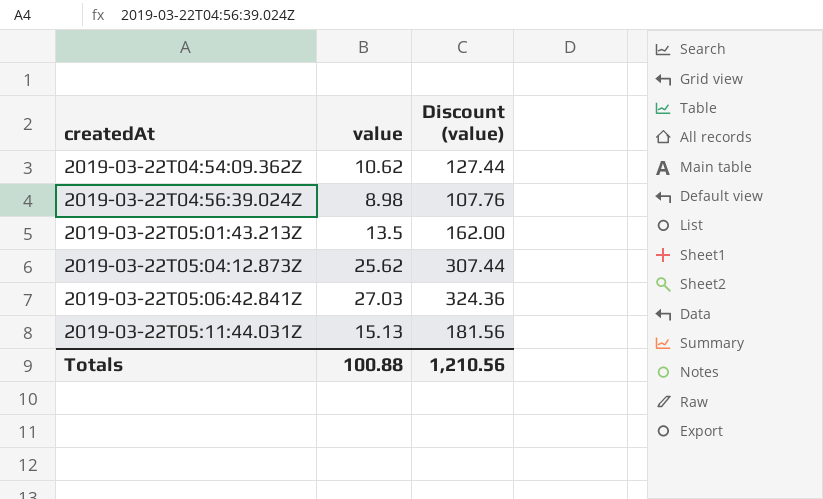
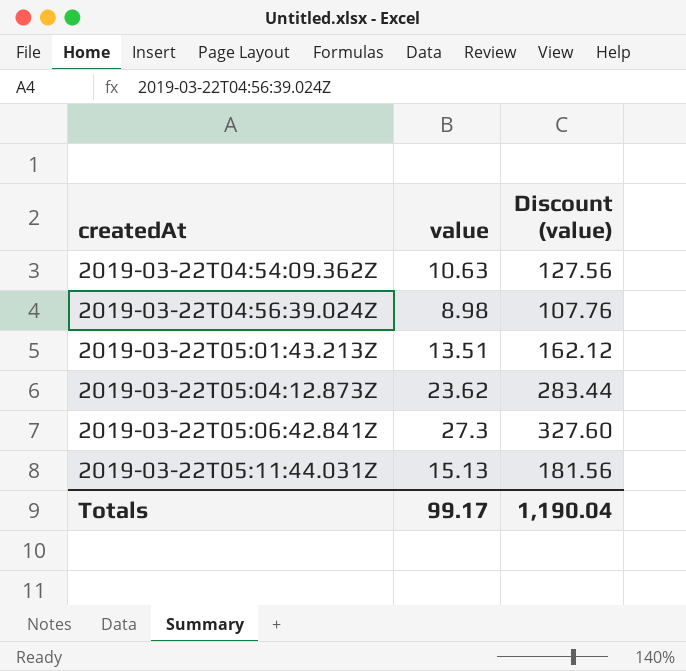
2019-03-22T04:54:09.362Z | value: 10.62 -> 10.63
2019-03-22T04:54:09.362Z | Discount (value): 127.44 -> 127.56
2019-03-22T05:01:43.213Z | value: 13.5 -> 13.51
2019-03-22T05:01:43.213Z | Discount (value): 162.00 -> 162.12
2019-03-22T05:04:12.873Z | value: 25.62 -> 23.62
2019-03-22T05:04:12.873Z | Discount (value): 307.44 -> 283.44
2019-03-22T05:06:42.841Z | value: 27.03 -> 27.3
2019-03-22T05:06:42.841Z | Discount (value): 324.36 -> 327.60
Totals | value: 100.88 -> 99.17
Totals | Discount (value): 1,210.56 -> 1,190.04

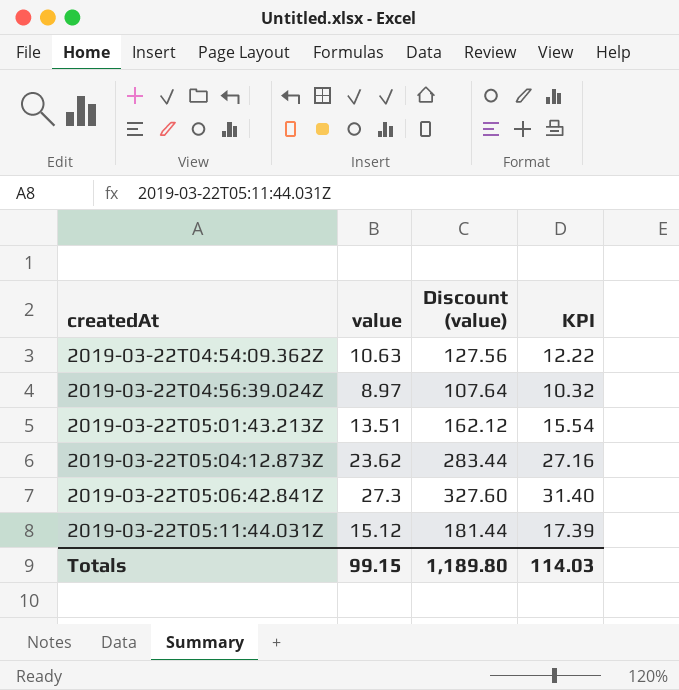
column KPI | formula: none -> [value] * 1.15
2019-03-22T04:56:39.024Z | value: 8.98 -> 8.97
2019-03-22T04:56:39.024Z | Discount (value): 107.76 -> 107.64
2019-03-22T05:11:44.031Z | value: 15.13 -> 15.12
2019-03-22T05:11:44.031Z | Discount (value): 181.56 -> 181.44
Totals | value: 99.17 -> 99.15
Totals | Discount (value): 1,190.04 -> 1,189.80

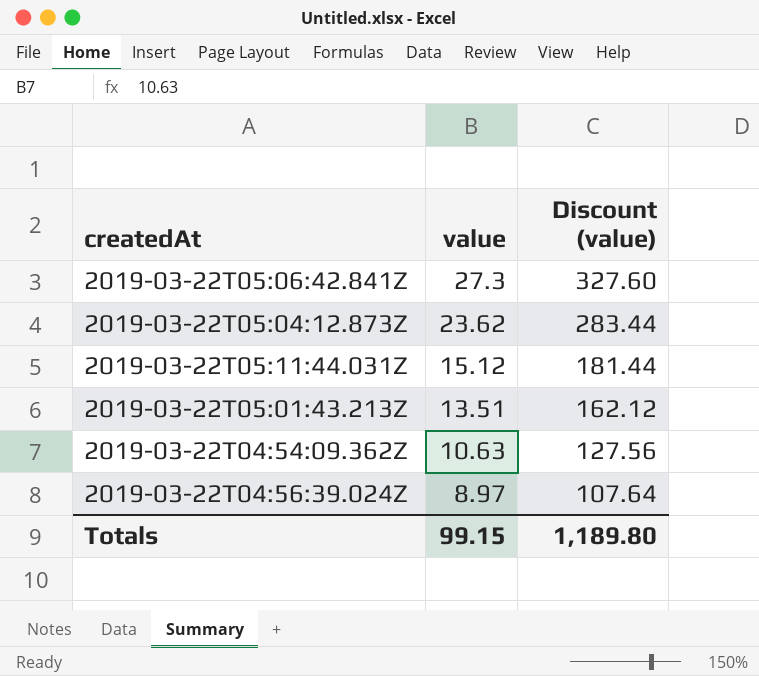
row order: createdAt ascending -> value descending
column KPI | formula: [value] * 1.15 -> none

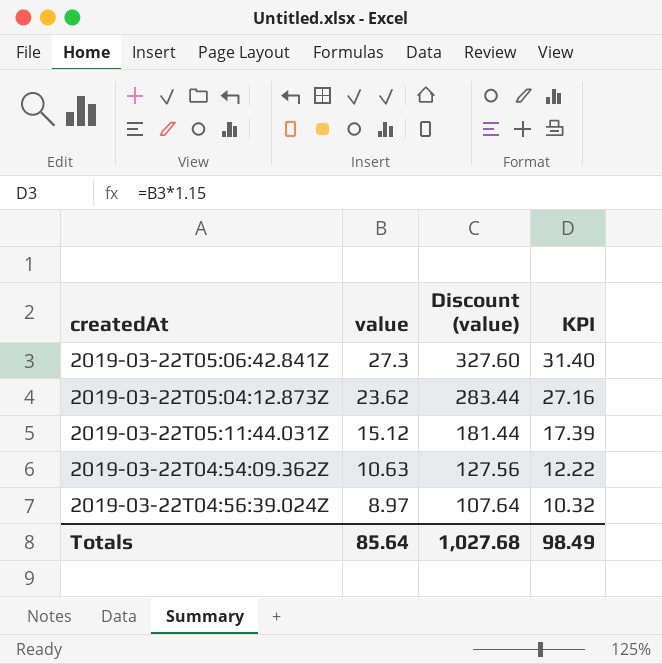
column KPI | formula: none -> [value] * 1.15
row 2019-03-22T05:01:43.213Z: 13.51 | 162.12 -> none
Totals | value: 99.15 -> 85.64
Totals | Discount (value): 1,189.80 -> 1,027.68

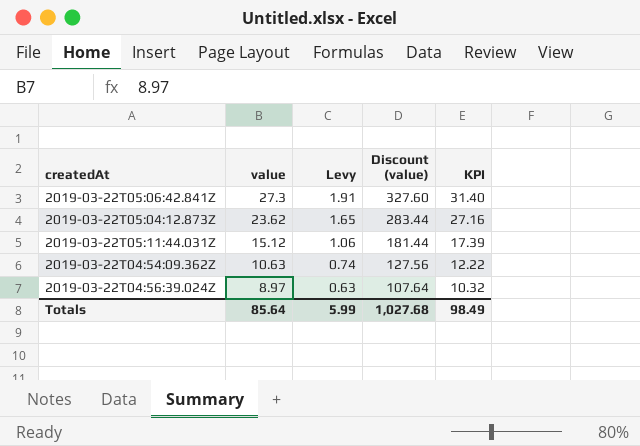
column Levy | formula: none -> [value] * 0.07

